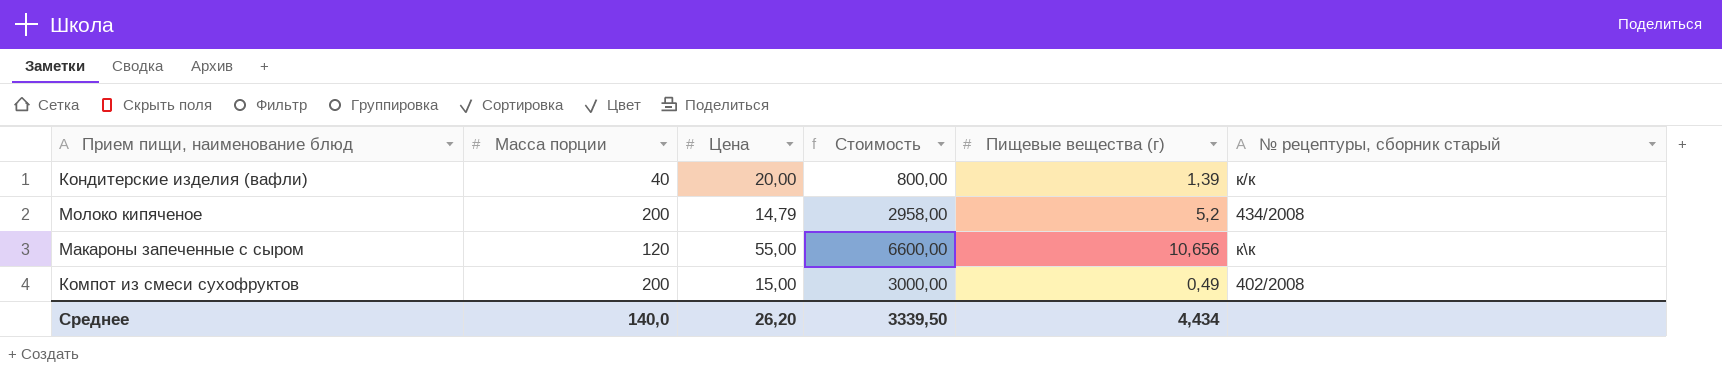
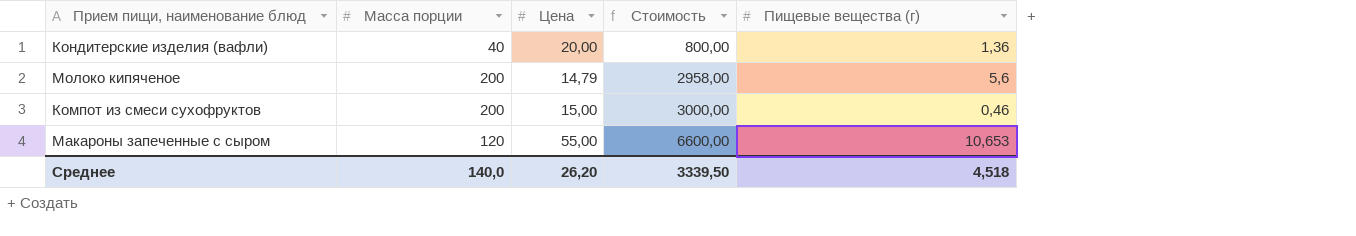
row order: none -> Стоимость ascending
column № рецептуры, сборник старый | position: 6 -> none
Кондитерские изделия (вафли) | Пищевые вещества (г): 1,39 -> 1,36
Молоко кипяченое | Пищевые вещества (г): 5,2 -> 5,6
Компот из смеси сухофруктов | Пищевые вещества (г): 0,49 -> 0,46
Макароны запеченные с сыром | Пищевые вещества (г): 10,656 -> 10,653
Среднее | Пищевые вещества (г): 4,434 -> 4,518

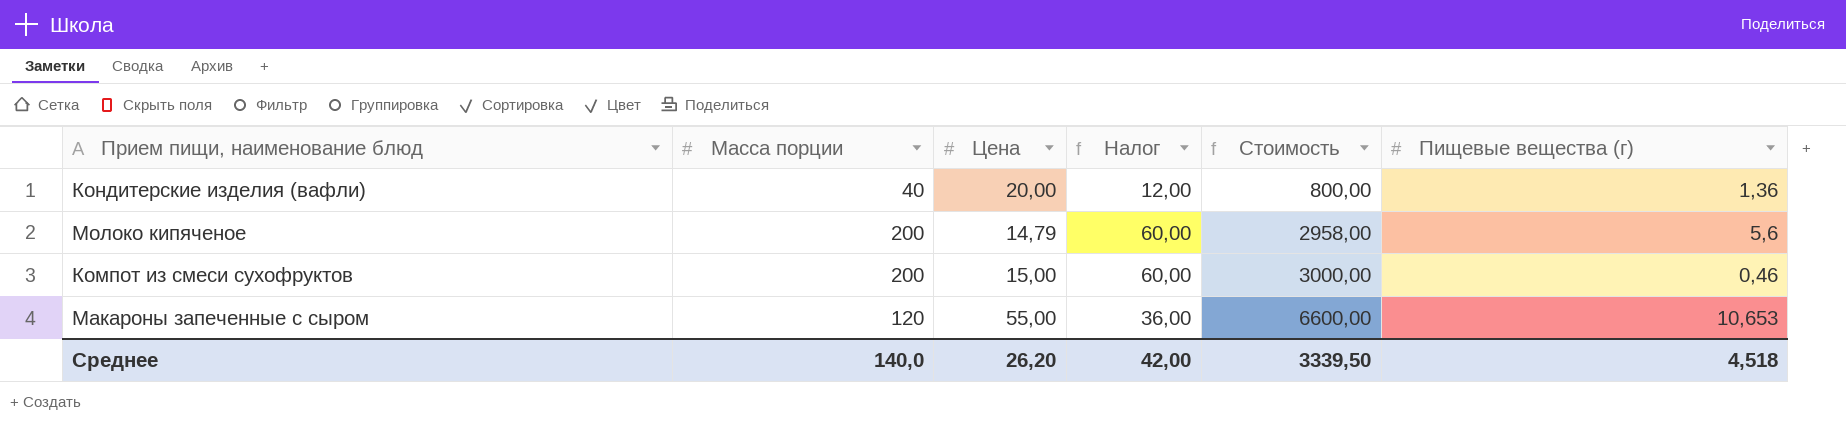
column Налог | formula: none -> [Масса порции] * 0,3

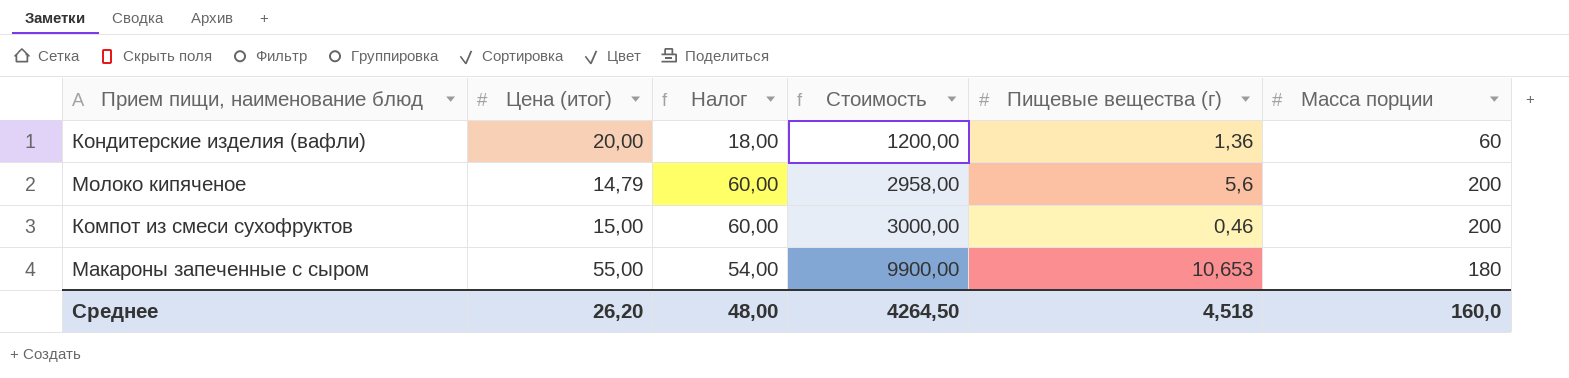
column name: Цена -> Цена (итог)
column Масса порции | position: 2 -> 6
Кондитерские изделия (вафли) | Налог: 12,00 -> 18,00
Кондитерские изделия (вафли) | Стоимость: 800,00 -> 1200,00
Кондитерские изделия (вафли) | Масса порции: 40 -> 60
Макароны запеченные с сыром | Налог: 36,00 -> 54,00
Макароны запеченные с сыром | Стоимость: 6600,00 -> 9900,00
Макароны запеченные с сыром | Масса порции: 120 -> 180
Среднее | Налог: 42,00 -> 48,00
Среднее | Стоимость: 3339,50 -> 4264,50
Среднее | Масса порции: 140,0 -> 160,0

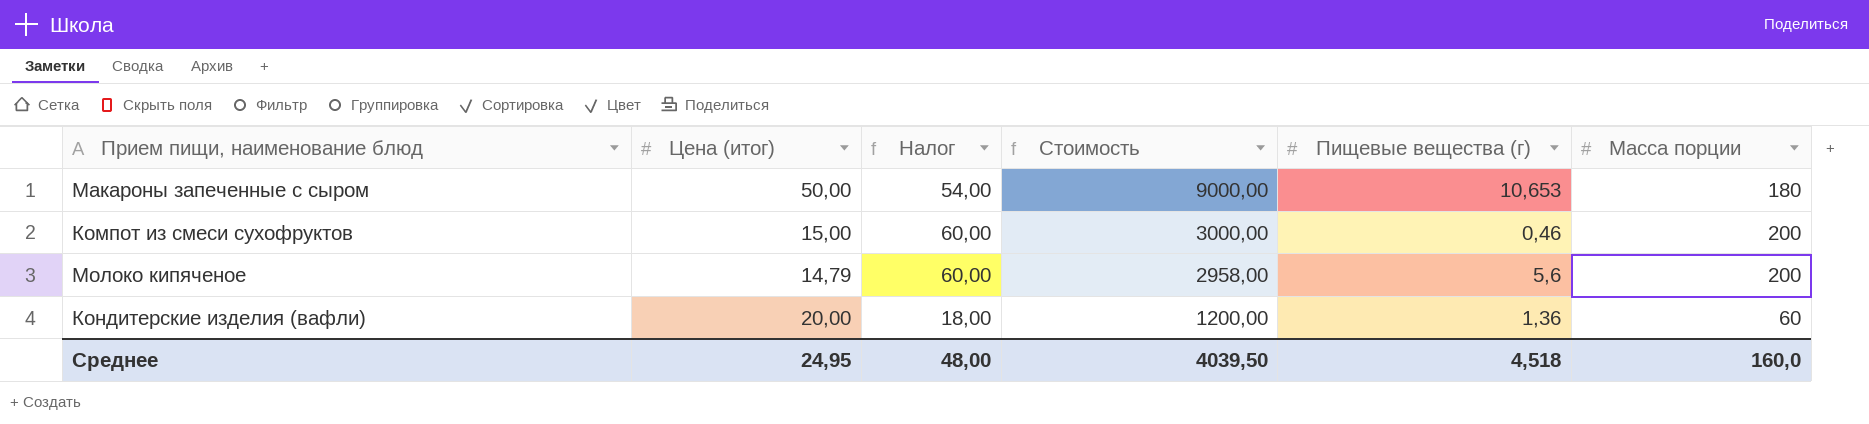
row order: Стоимость ascending -> Стоимость descending
Макароны запеченные с сыром | Цена (итог): 55,00 -> 50,00
Макароны запеченные с сыром | Стоимость: 9900,00 -> 9000,00
Среднее | Цена (итог): 26,20 -> 24,95
Среднее | Стоимость: 4264,50 -> 4039,50

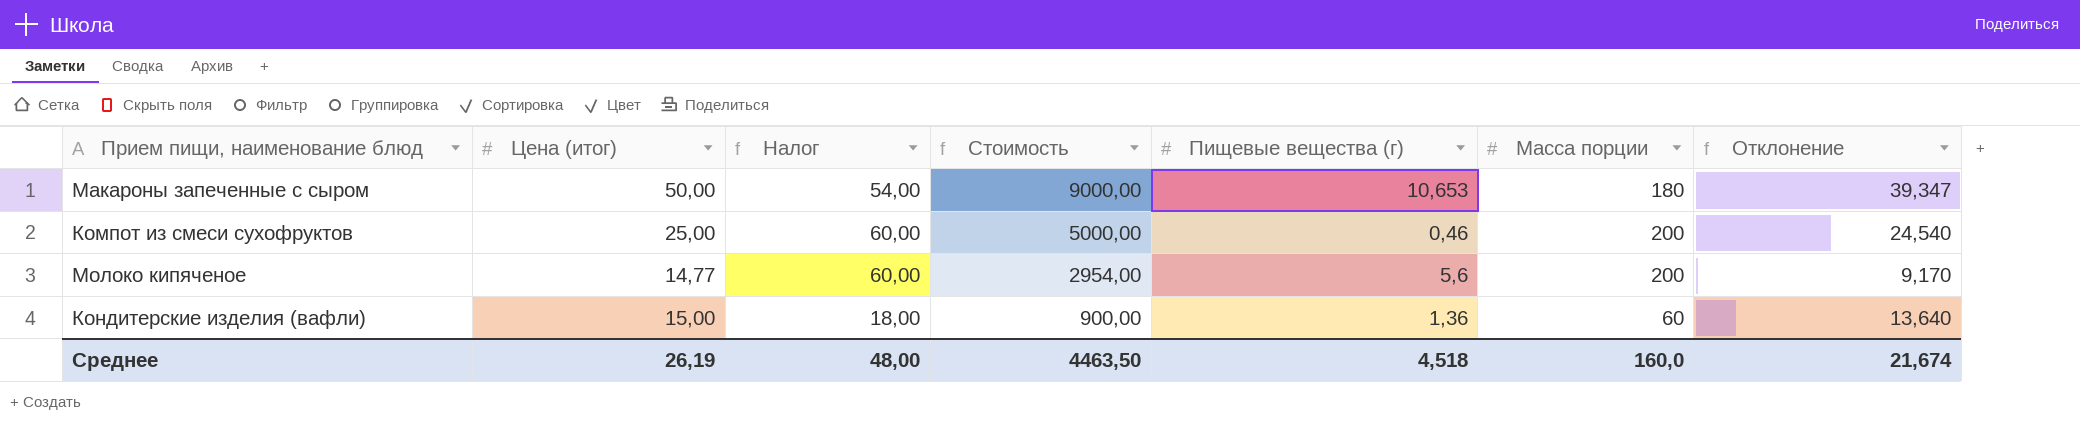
column Отклонение | formula: none -> [Цена (итог)] - [Пищевые вещества (г)]
Компот из смеси сухофруктов | Цена (итог): 15,00 -> 25,00
Компот из смеси сухофруктов | Стоимость: 3000,00 -> 5000,00
Молоко кипяченое | Цена (итог): 14,79 -> 14,77
Молоко кипяченое | Стоимость: 2958,00 -> 2954,00
Кондитерские изделия (вафли) | Цена (итог): 20,00 -> 15,00
Кондитерские изделия (вафли) | Стоимость: 1200,00 -> 900,00
Среднее | Цена (итог): 24,95 -> 26,19
Среднее | Стоимость: 4039,50 -> 4463,50

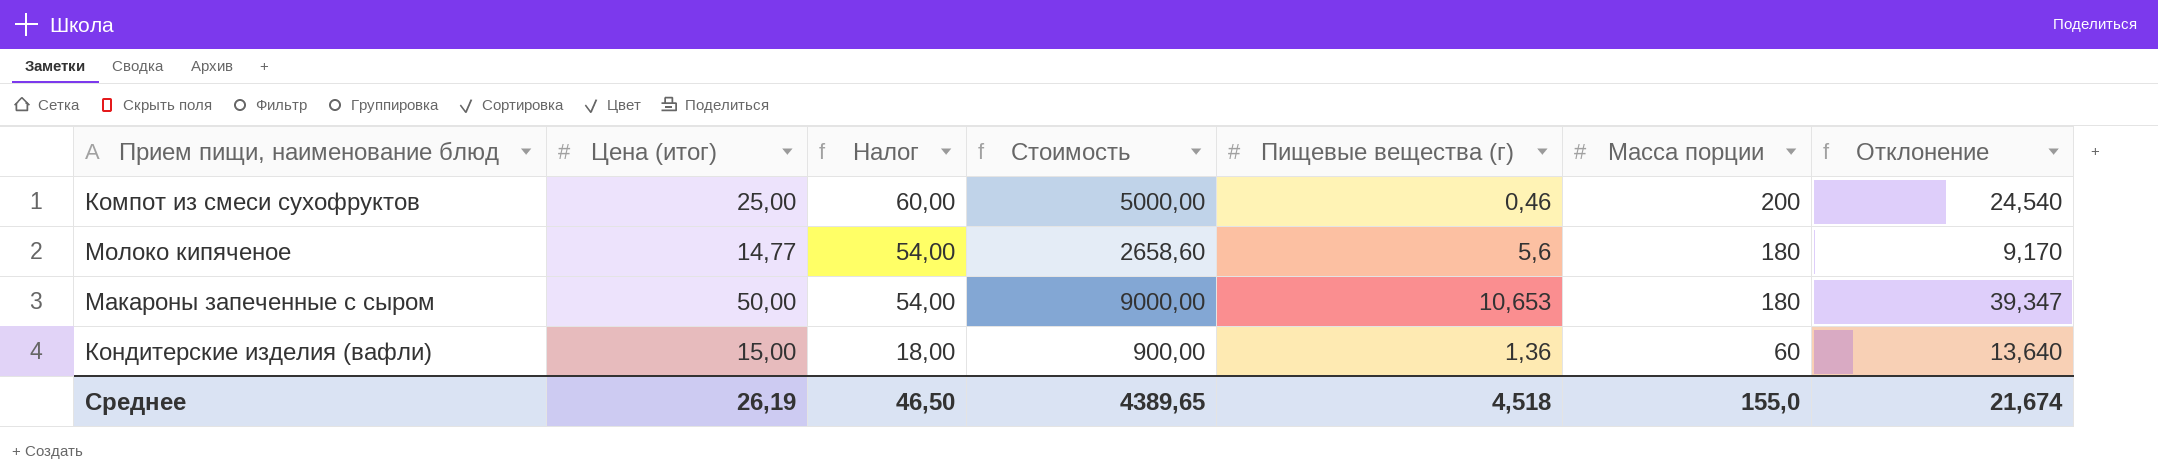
row order: Стоимость descending -> Налог descending
Молоко кипяченое | Налог: 60,00 -> 54,00
Молоко кипяченое | Стоимость: 2954,00 -> 2658,60
Молоко кипяченое | Масса порции: 200 -> 180
Среднее | Налог: 48,00 -> 46,50
Среднее | Стоимость: 4463,50 -> 4389,65
Среднее | Масса порции: 160,0 -> 155,0

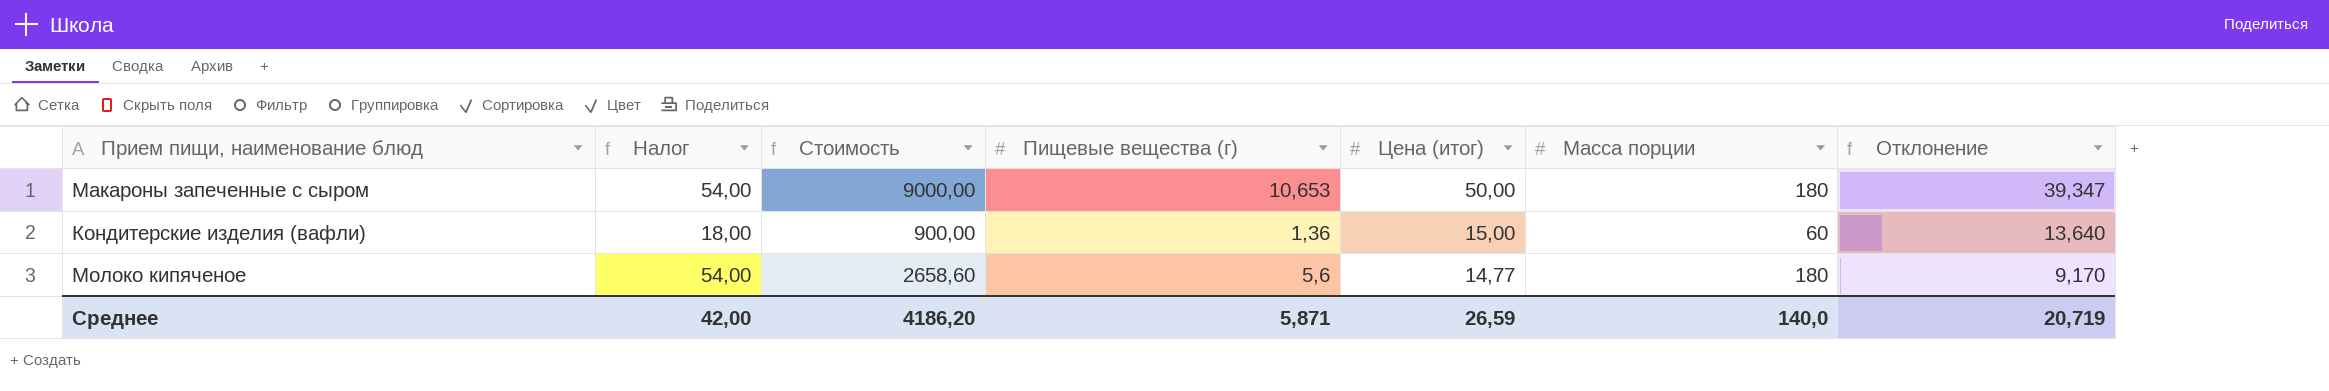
row order: Налог descending -> Цена (итог) descending
column Цена (итог) | position: 2 -> 5
row Компот из смеси сухофруктов: 25,00 | 60,00 | 5000,00 | 0,46 | 200 | 24,540 -> none
Среднее | Налог: 46,50 -> 42,00
Среднее | Стоимость: 4389,65 -> 4186,20
Среднее | Пищевые вещества (г): 4,518 -> 5,871
Среднее | Цена (итог): 26,19 -> 26,59
Среднее | Масса порции: 155,0 -> 140,0
Среднее | Отклонение: 21,674 -> 20,719

